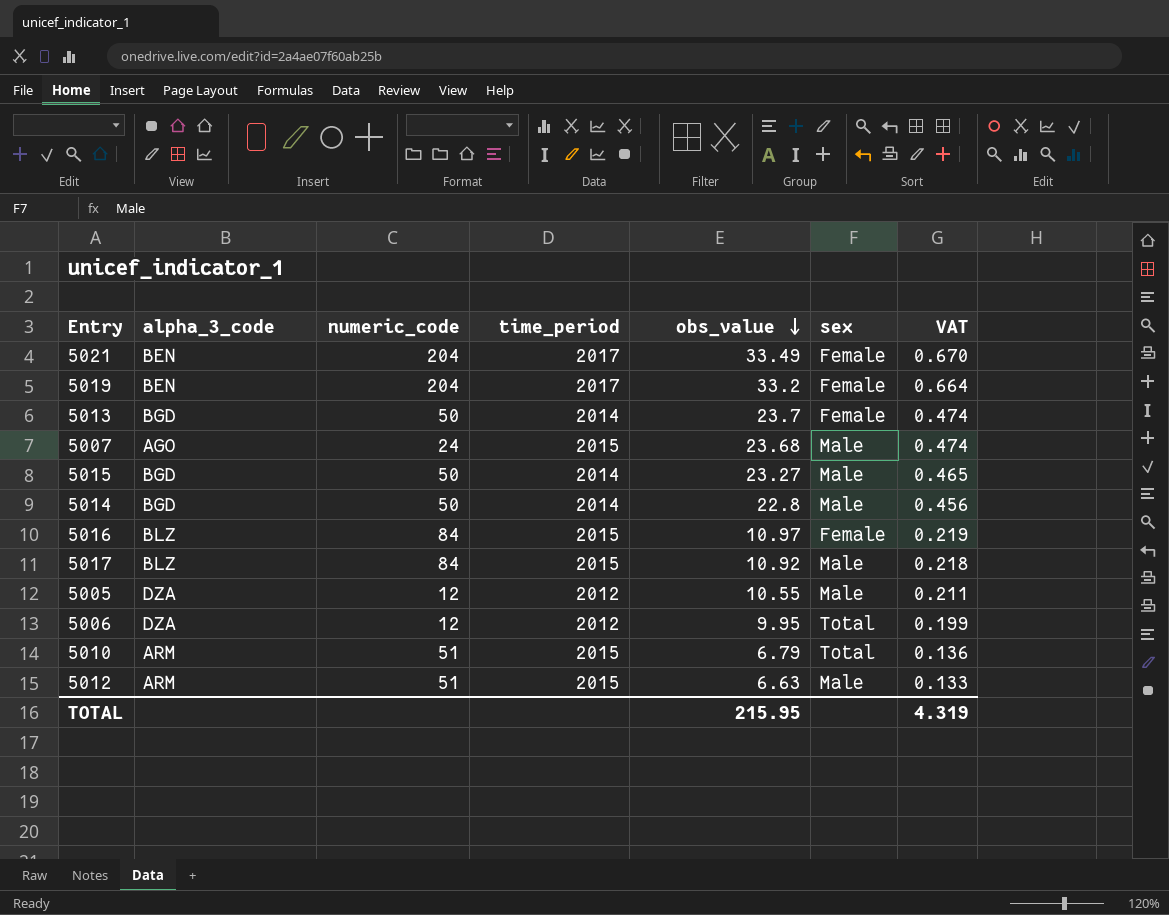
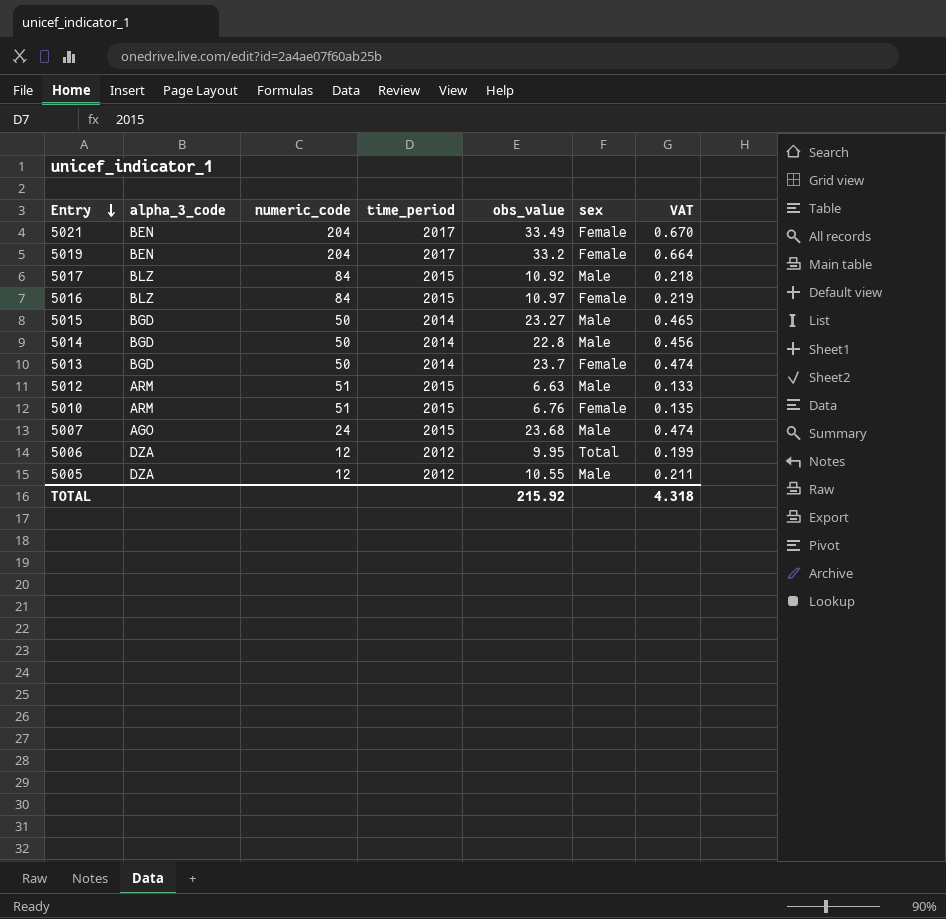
row order: obs_value descending -> Entry descending
5010 | obs_value: 6.79 -> 6.76
5010 | sex: Total -> Female
5010 | VAT: 0.136 -> 0.135
TOTAL | obs_value: 215.95 -> 215.92
TOTAL | VAT: 4.319 -> 4.318

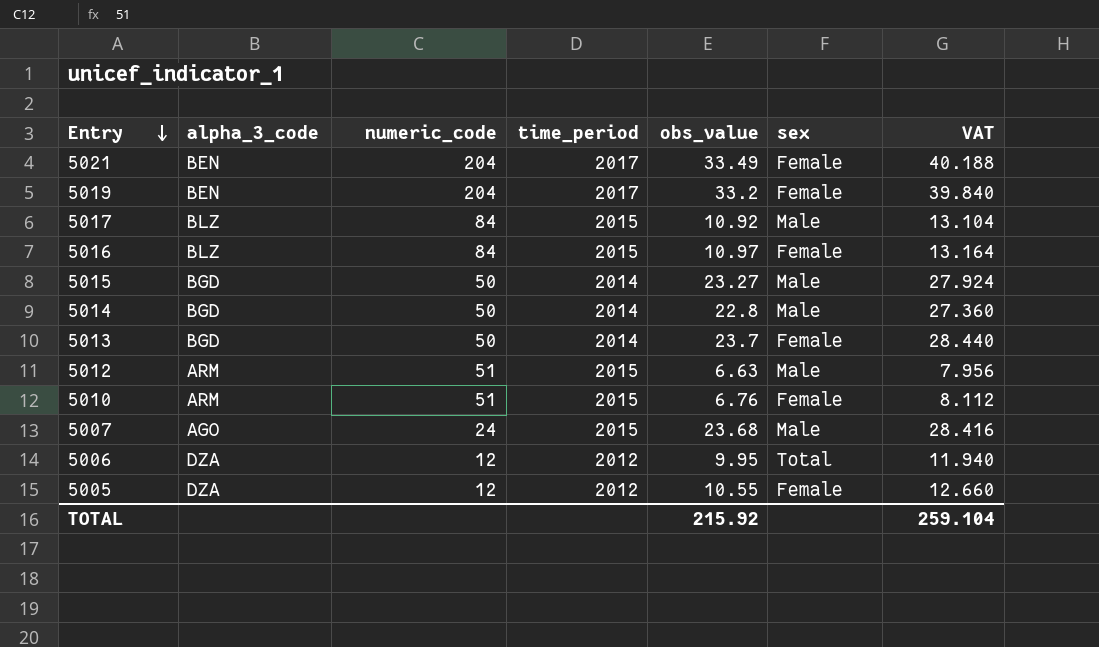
column VAT | formula: [obs_value] * 0.02 -> [obs_value] * 1.2
5005 | sex: Male -> Female
TOTAL | VAT: 4.318 -> 259.104

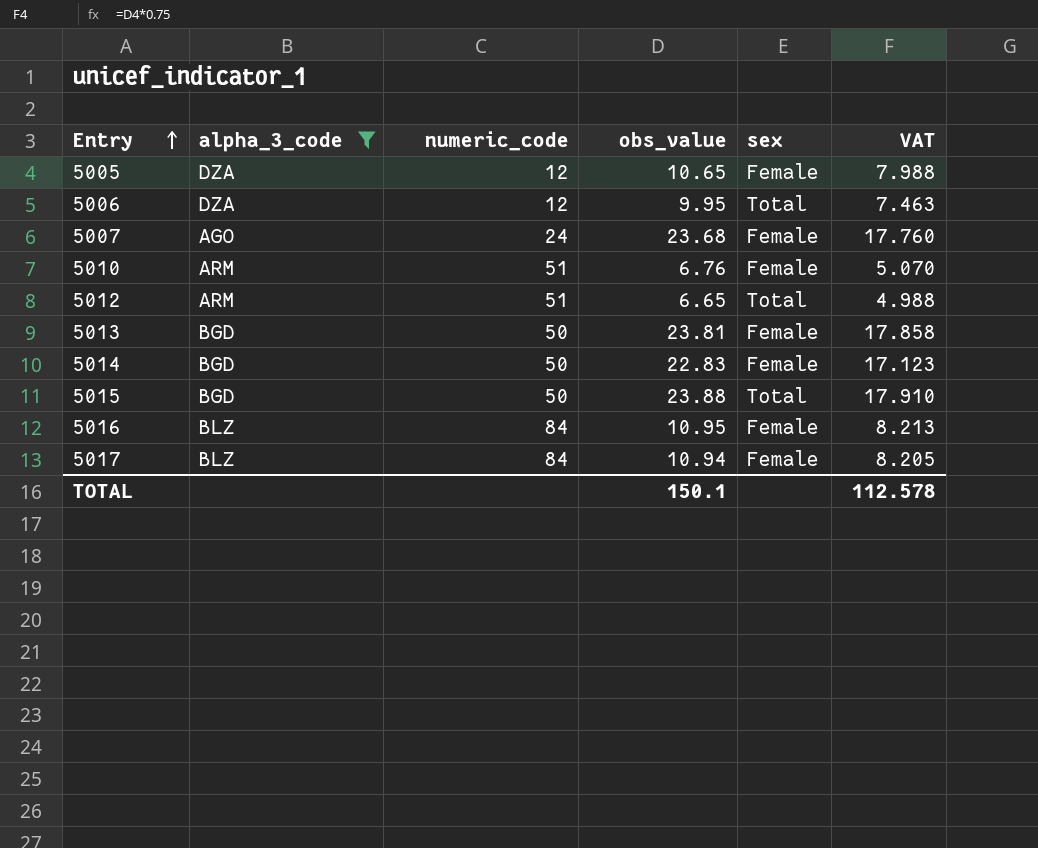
filter: none -> alpha_3_code != BEN
row order: Entry descending -> Entry ascending
column time_period | position: 4 -> none
column VAT | formula: [obs_value] * 1.2 -> [obs_value] * 0.75
5005 | obs_value: 10.55 -> 10.65
5007 | sex: Male -> Female
5012 | obs_value: 6.63 -> 6.65
5012 | sex: Male -> Total
5013 | obs_value: 23.7 -> 23.81
5014 | obs_value: 22.8 -> 22.83
5014 | sex: Male -> Female
5015 | obs_value: 23.27 -> 23.88
5015 | sex: Male -> Total
5016 | obs_value: 10.97 -> 10.95
5017 | obs_value: 10.92 -> 10.94
5017 | sex: Male -> Female
TOTAL | obs_value: 215.92 -> 150.1
TOTAL | VAT: 259.104 -> 112.578

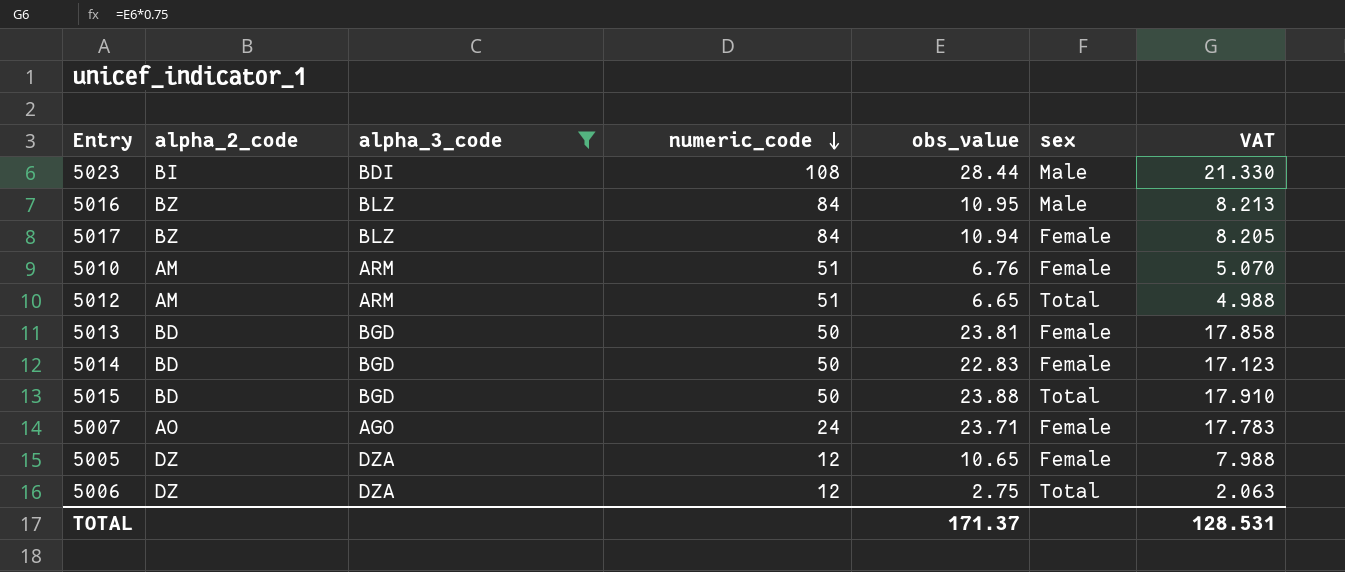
row order: Entry ascending -> numeric_code descending
column alpha_2_code | position: none -> 2
row 5023: none -> BI | BDI | 108 | 28.44 | Male | 21.330
5016 | sex: Female -> Male
5007 | obs_value: 23.68 -> 23.71
5007 | VAT: 17.760 -> 17.783
5006 | obs_value: 9.95 -> 2.75
5006 | VAT: 7.463 -> 2.063
TOTAL | obs_value: 150.1 -> 171.37
TOTAL | VAT: 112.578 -> 128.531

